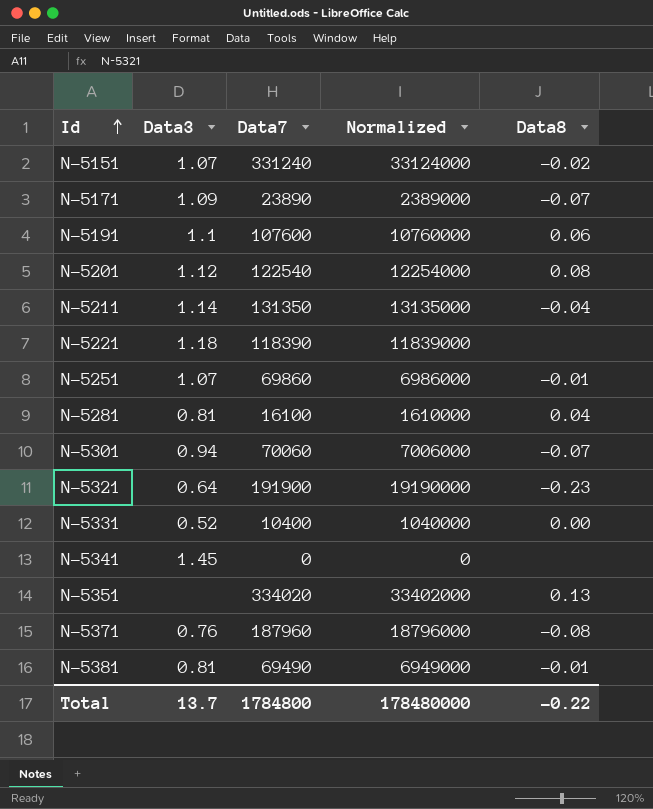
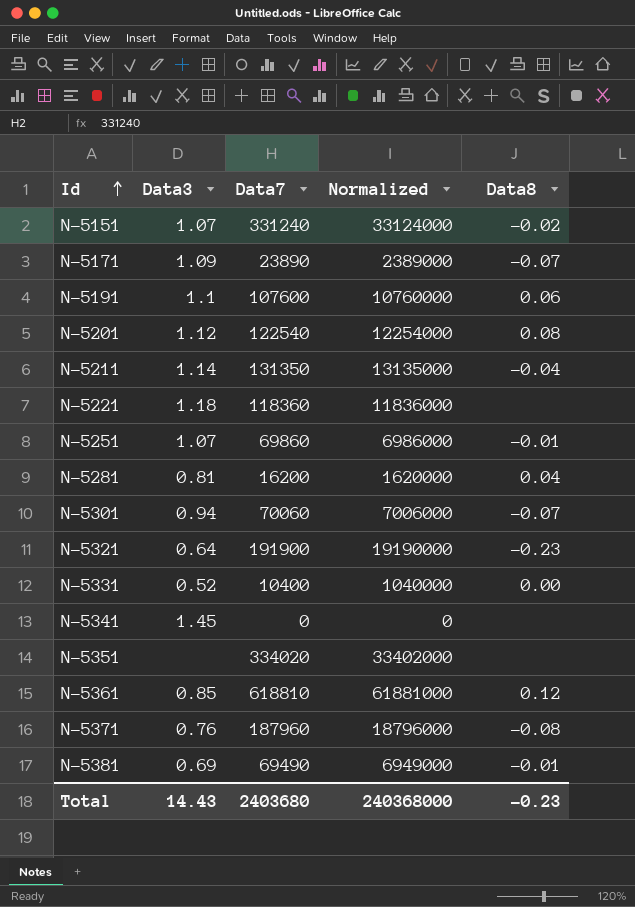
N-5221 | Data7: 118390 -> 118360
N-5221 | Normalized: 11839000 -> 11836000
N-5281 | Data7: 16100 -> 16200
N-5281 | Normalized: 1610000 -> 1620000
N-5351 | Data8: 0.13 -> none
row N-5361: none -> 0.85 | 618810 | 61881000 | 0.12
N-5381 | Data3: 0.81 -> 0.69
Total | Data3: 13.7 -> 14.43
Total | Data7: 1784800 -> 2403680
Total | Normalized: 178480000 -> 240368000
Total | Data8: -0.22 -> -0.23

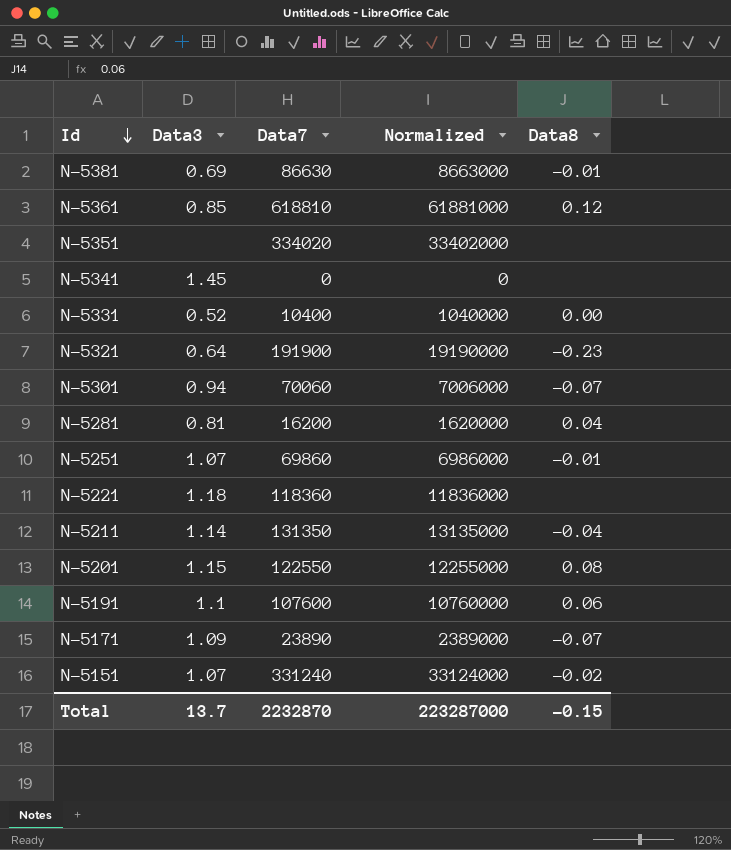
row order: Id ascending -> Id descending
row N-5371: 0.76 | 187960 | 18796000 | -0.08 -> none
N-5381 | Data7: 69490 -> 86630
N-5381 | Normalized: 6949000 -> 8663000
N-5201 | Data3: 1.12 -> 1.15
N-5201 | Data7: 122540 -> 122550
N-5201 | Normalized: 12254000 -> 12255000
Total | Data3: 14.43 -> 13.7
Total | Data7: 2403680 -> 2232870
Total | Normalized: 240368000 -> 223287000
Total | Data8: -0.23 -> -0.15

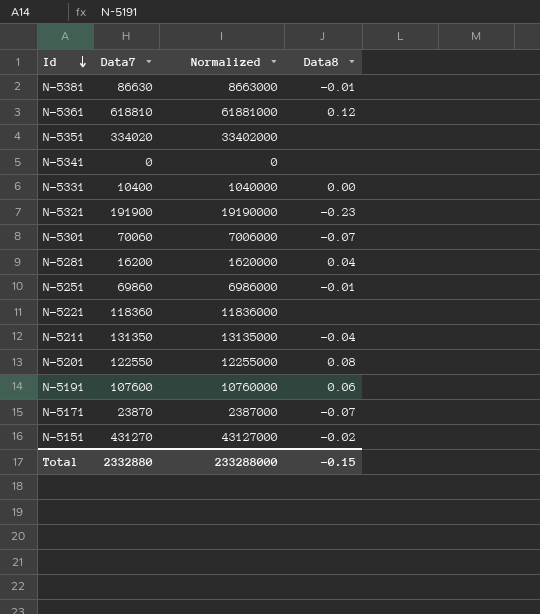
column Data3 | position: 2 -> none
N-5171 | Data7: 23890 -> 23870
N-5171 | Normalized: 2389000 -> 2387000
N-5151 | Data7: 331240 -> 431270
N-5151 | Normalized: 33124000 -> 43127000
Total | Data7: 2232870 -> 2332880
Total | Normalized: 223287000 -> 233288000

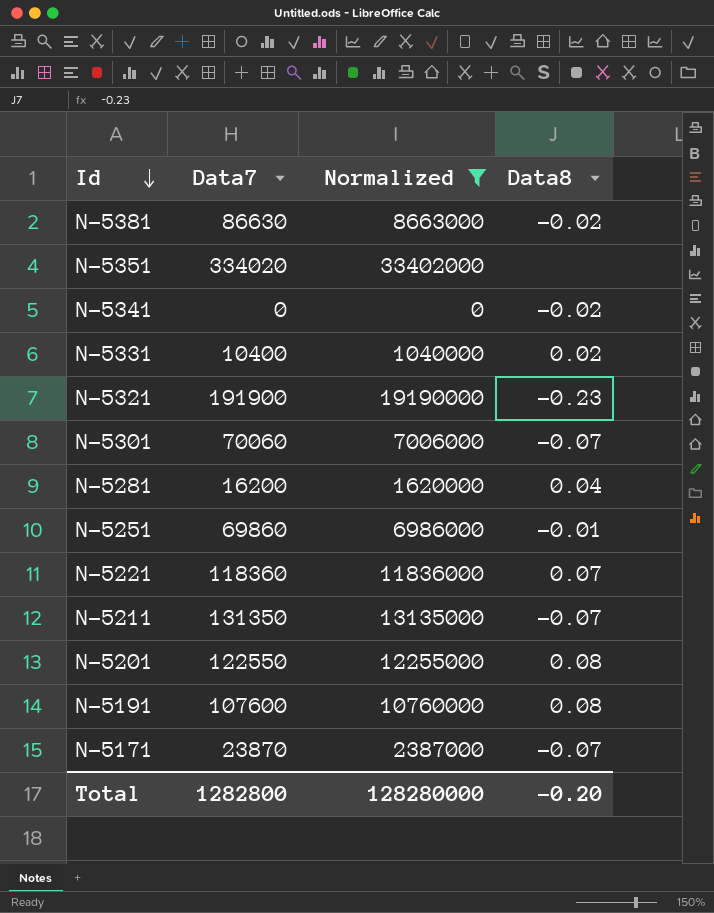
filter: none -> Normalized <= 33402000
N-5381 | Data8: -0.01 -> -0.02
N-5341 | Data8: none -> -0.02
N-5331 | Data8: 0.00 -> 0.02
N-5221 | Data8: none -> 0.07
N-5211 | Data8: -0.04 -> -0.07
N-5191 | Data8: 0.06 -> 0.08
Total | Data7: 2332880 -> 1282800
Total | Normalized: 233288000 -> 128280000
Total | Data8: -0.15 -> -0.20

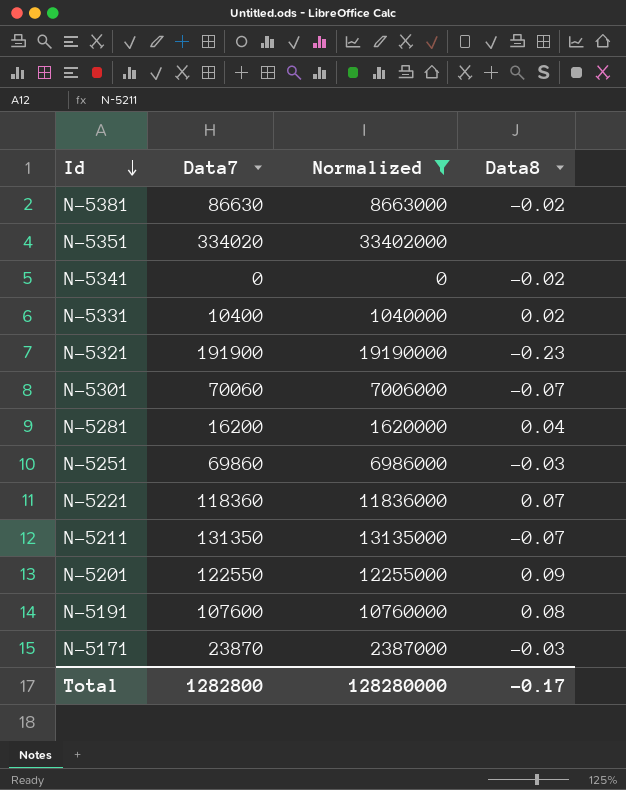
N-5251 | Data8: -0.01 -> -0.03
N-5201 | Data8: 0.08 -> 0.09
N-5171 | Data8: -0.07 -> -0.03
Total | Data8: -0.20 -> -0.17

